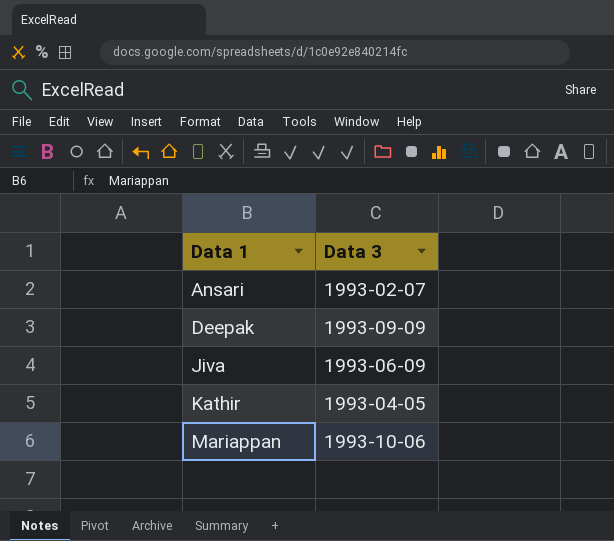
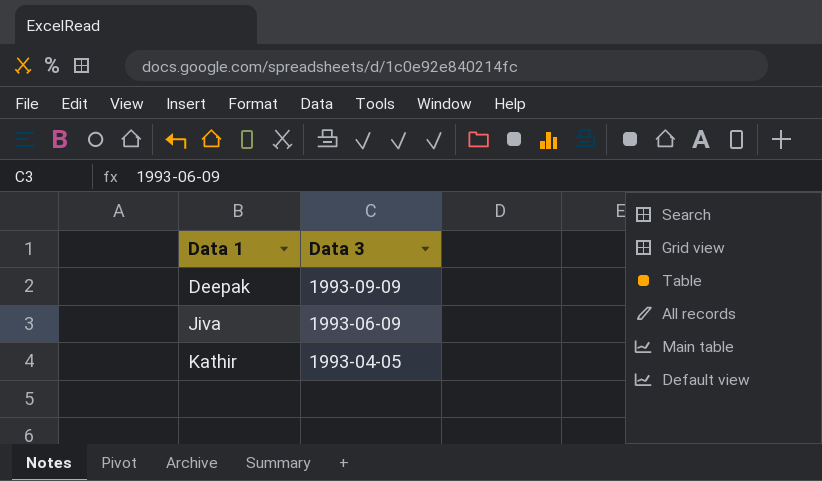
row Ansari: 1993-02-07 -> none
row Mariappan: 1993-10-06 -> none

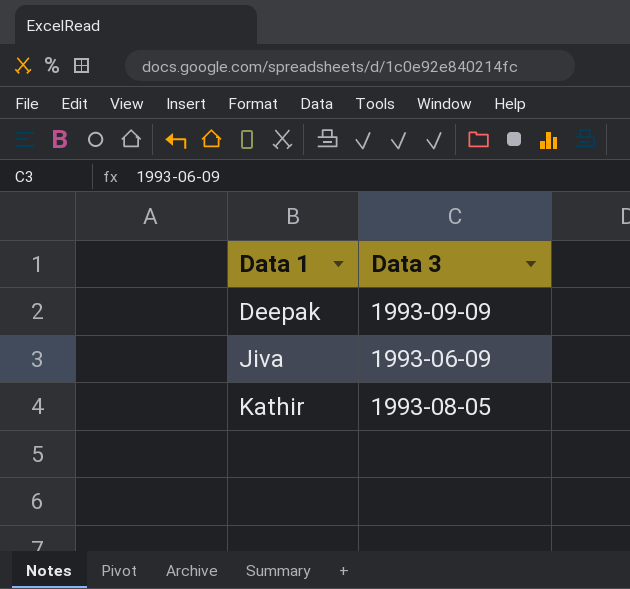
Kathir | Data 3: 1993-04-05 -> 1993-08-05

